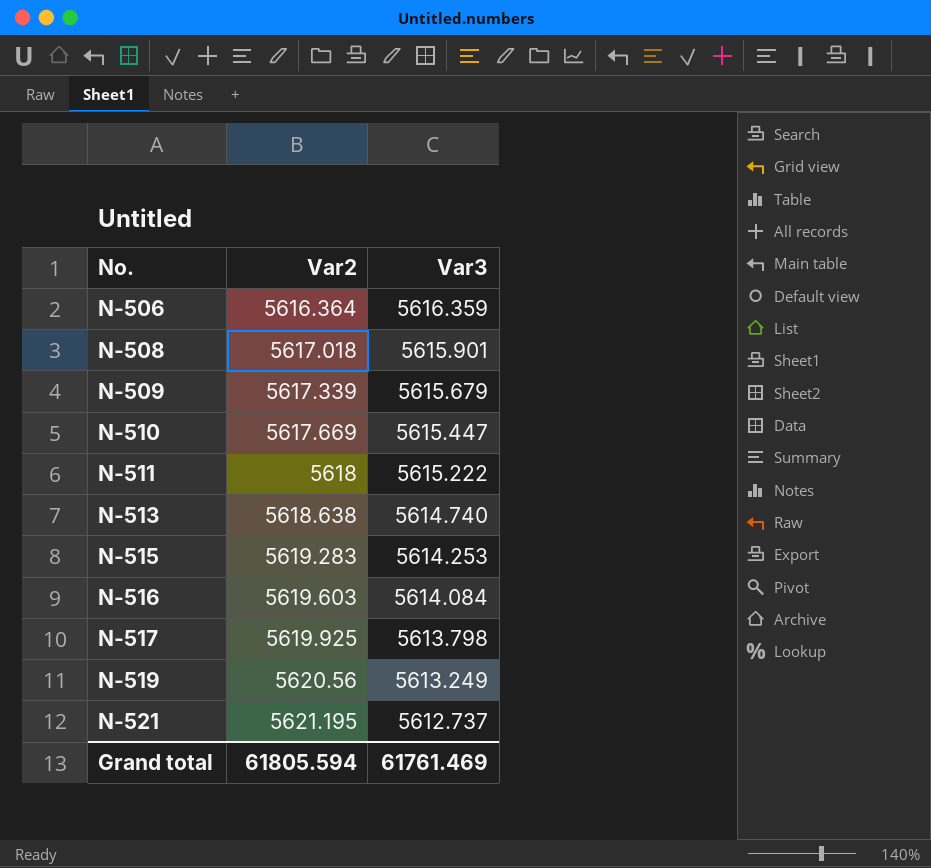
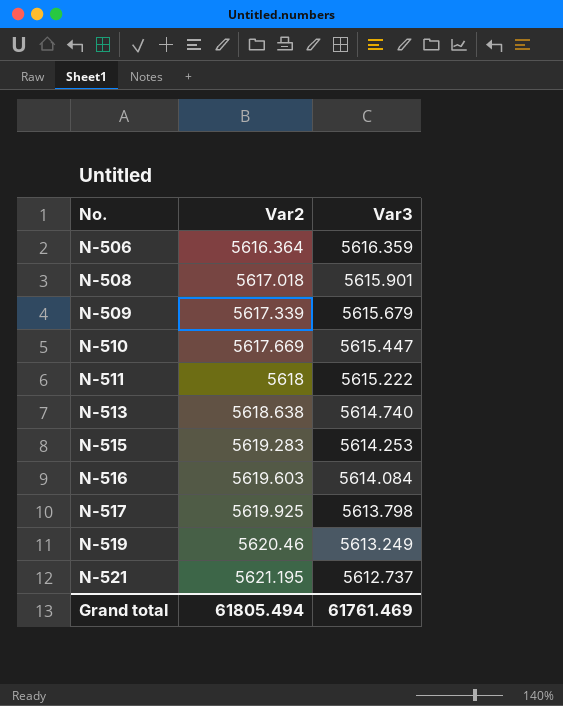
N-519 | Var2: 5620.56 -> 5620.46
Grand total | Var2: 61805.594 -> 61805.494

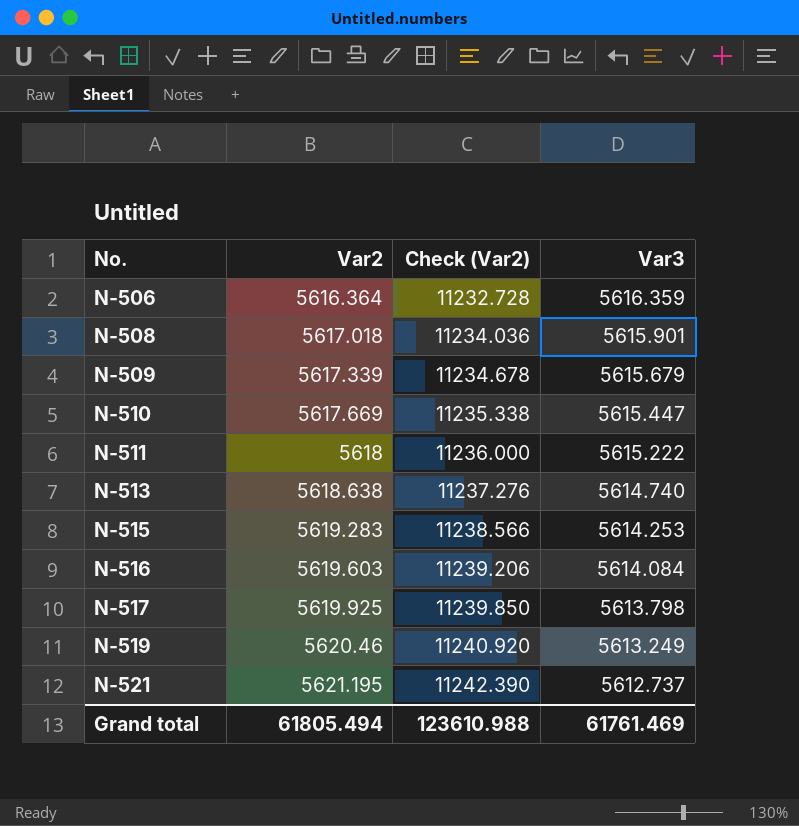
column Check (Var2) | formula: none -> [Var2] * 2

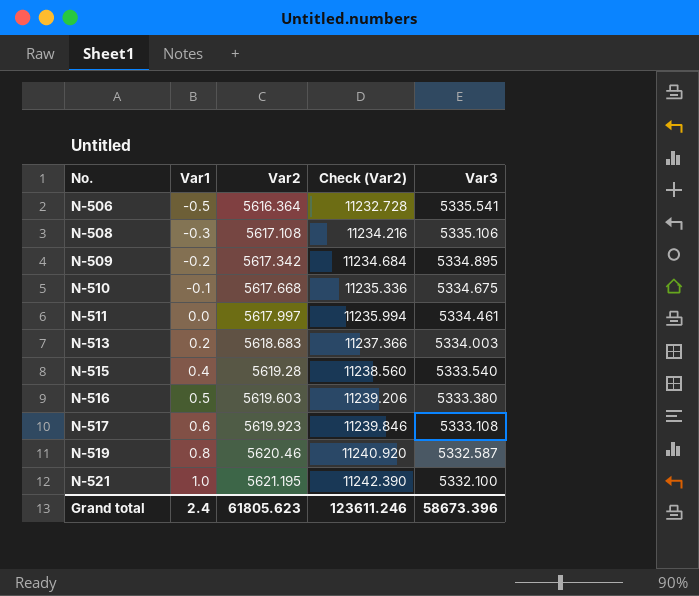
column Var1 | position: none -> 2
N-506 | Var3: 5616.359 -> 5335.541
N-508 | Var2: 5617.018 -> 5617.108
N-508 | Check (Var2): 11234.036 -> 11234.216
N-508 | Var3: 5615.901 -> 5335.106
N-509 | Var2: 5617.339 -> 5617.342
N-509 | Check (Var2): 11234.678 -> 11234.684
N-509 | Var3: 5615.679 -> 5334.895
N-510 | Var2: 5617.669 -> 5617.668
N-510 | Check (Var2): 11235.338 -> 11235.336
N-510 | Var3: 5615.447 -> 5334.675
N-511 | Var2: 5618 -> 5617.997
N-511 | Check (Var2): 11236.000 -> 11235.994
N-511 | Var3: 5615.222 -> 5334.461
N-513 | Var2: 5618.638 -> 5618.683
N-513 | Check (Var2): 11237.276 -> 11237.366
N-513 | Var3: 5614.740 -> 5334.003
N-515 | Var2: 5619.283 -> 5619.28
N-515 | Check (Var2): 11238.566 -> 11238.560
N-515 | Var3: 5614.253 -> 5333.540
N-516 | Var3: 5614.084 -> 5333.380
N-517 | Var2: 5619.925 -> 5619.923
N-517 | Check (Var2): 11239.850 -> 11239.846
N-517 | Var3: 5613.798 -> 5333.108
N-519 | Var3: 5613.249 -> 5332.587
N-521 | Var3: 5612.737 -> 5332.100
Grand total | Var2: 61805.494 -> 61805.623
Grand total | Check (Var2): 123610.988 -> 123611.246
Grand total | Var3: 61761.469 -> 58673.396

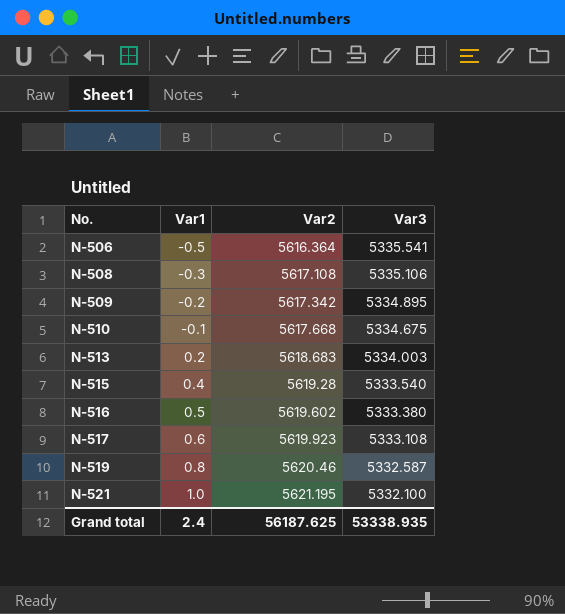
column Check (Var2) | formula: [Var2] * 2 -> none
row N-511: 0.0 | 5617.997 | 11235.994 | 5334.461 -> none
N-516 | Var2: 5619.603 -> 5619.602
Grand total | Var2: 61805.623 -> 56187.625
Grand total | Var3: 58673.396 -> 53338.935

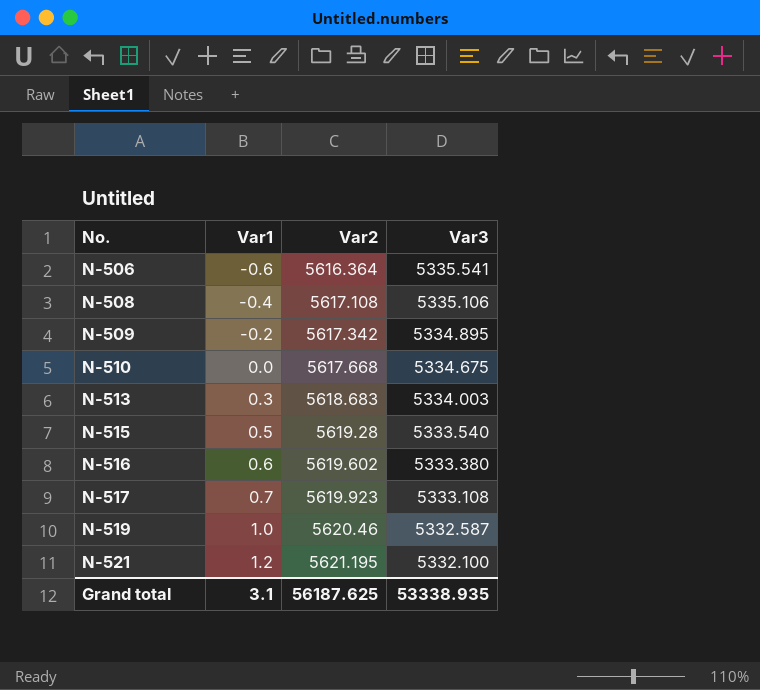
N-506 | Var1: -0.5 -> -0.6
N-508 | Var1: -0.3 -> -0.4
N-510 | Var1: -0.1 -> 0.0
N-513 | Var1: 0.2 -> 0.3
N-515 | Var1: 0.4 -> 0.5
N-516 | Var1: 0.5 -> 0.6
N-517 | Var1: 0.6 -> 0.7
N-519 | Var1: 0.8 -> 1.0
N-521 | Var1: 1.0 -> 1.2
Grand total | Var1: 2.4 -> 3.1

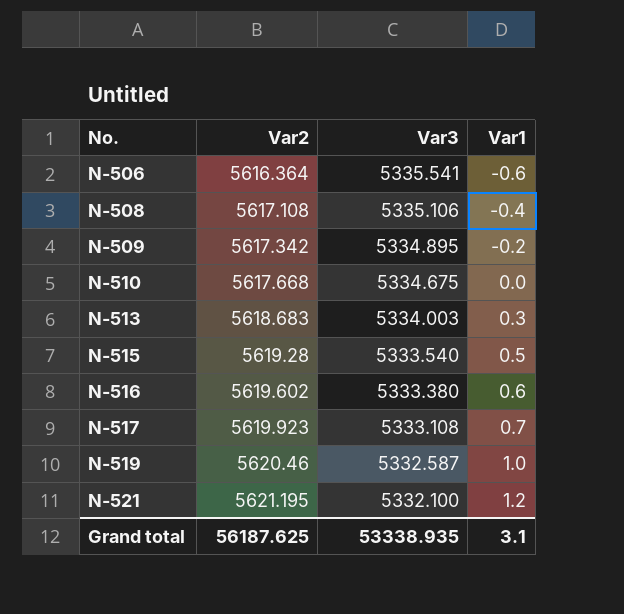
column Var1 | position: 2 -> 4

